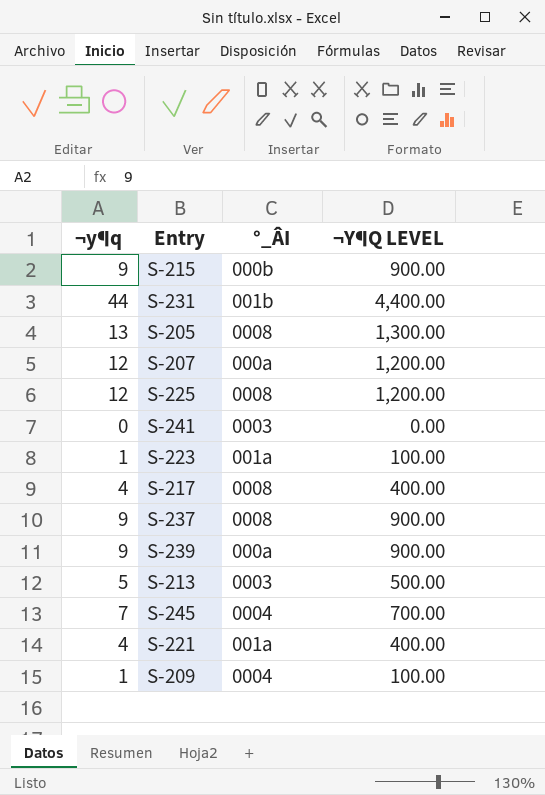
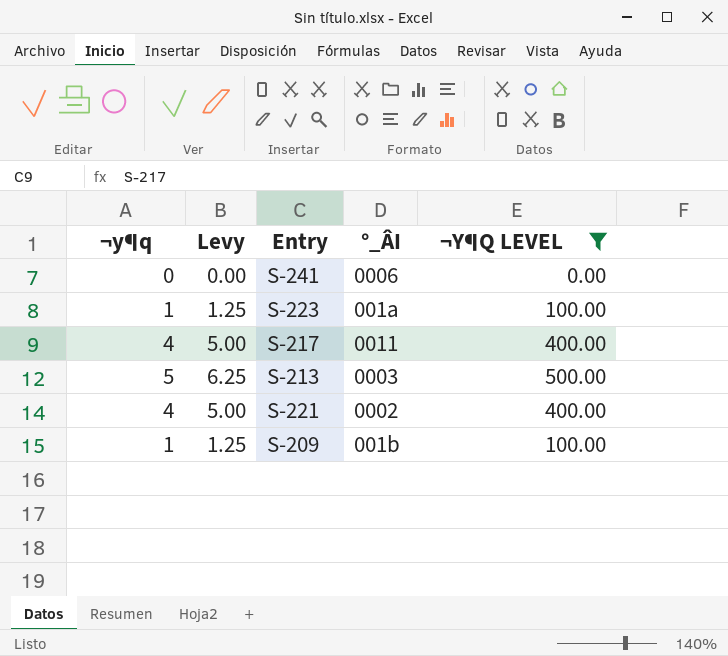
filter: none -> ¬Y¶Q LEVEL <= 500.00
column Levy | formula: none -> [¬y¶q] * 1.25
S-241 | °_ÂI: 0003 -> 0006
S-217 | °_ÂI: 0008 -> 0011
S-221 | °_ÂI: 001a -> 0002
S-209 | °_ÂI: 0004 -> 001b

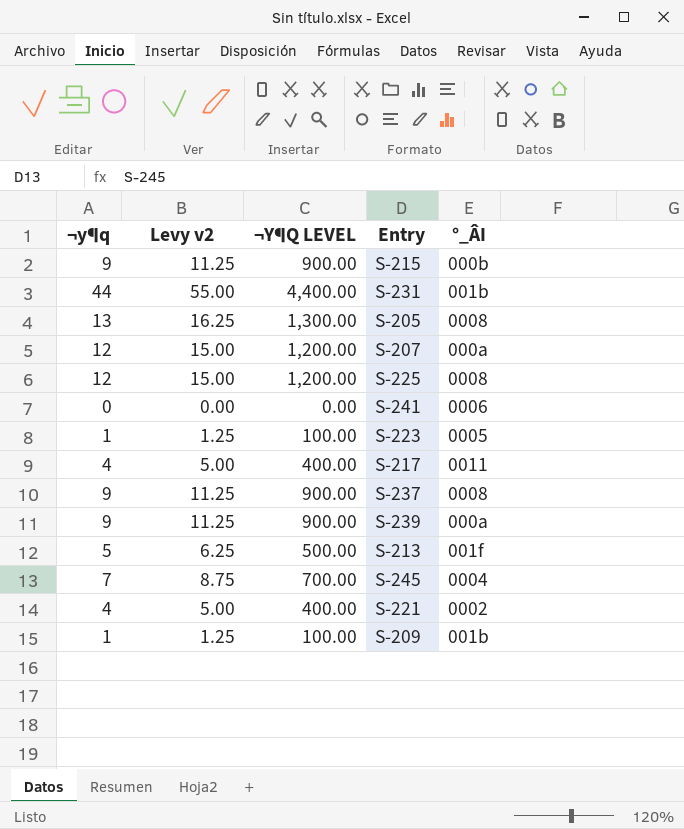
filter: ¬Y¶Q LEVEL <= 500.00 -> none
column name: Levy -> Levy v2
column ¬Y¶Q LEVEL | position: 5 -> 3
S-223 | °_ÂI: 001a -> 0005
S-213 | °_ÂI: 0003 -> 001f

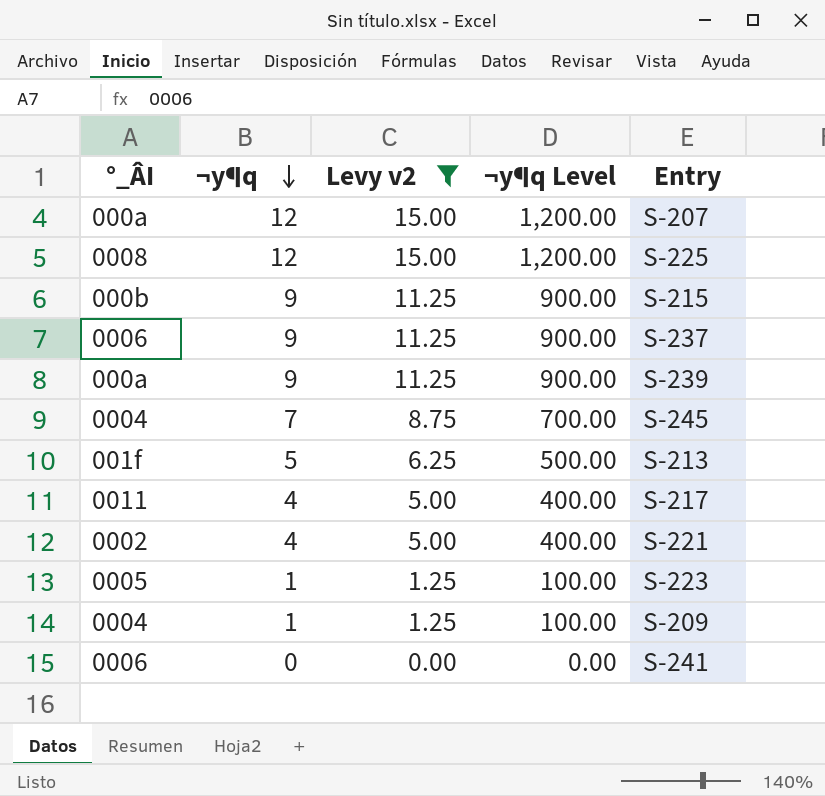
filter: none -> Levy v2 <= 15.00
row order: none -> ¬y¶q descending
column °_ÂI | position: 5 -> 1
column name: ¬Y¶Q LEVEL -> ¬y¶q Level
S-237 | °_ÂI: 0008 -> 0006
S-209 | °_ÂI: 001b -> 0004

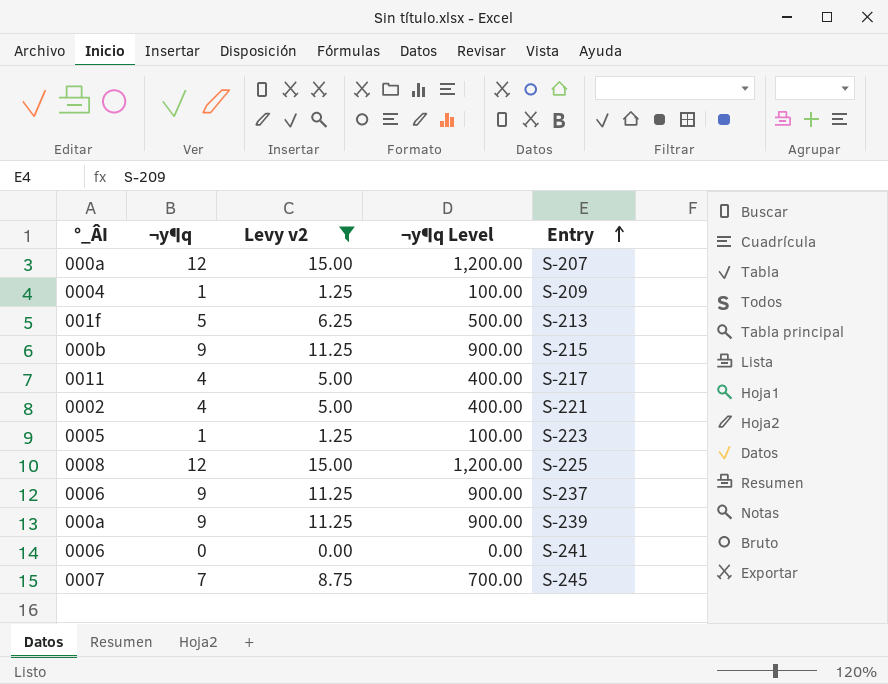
row order: ¬y¶q descending -> Entry ascending
S-245 | °_ÂI: 0004 -> 0007

